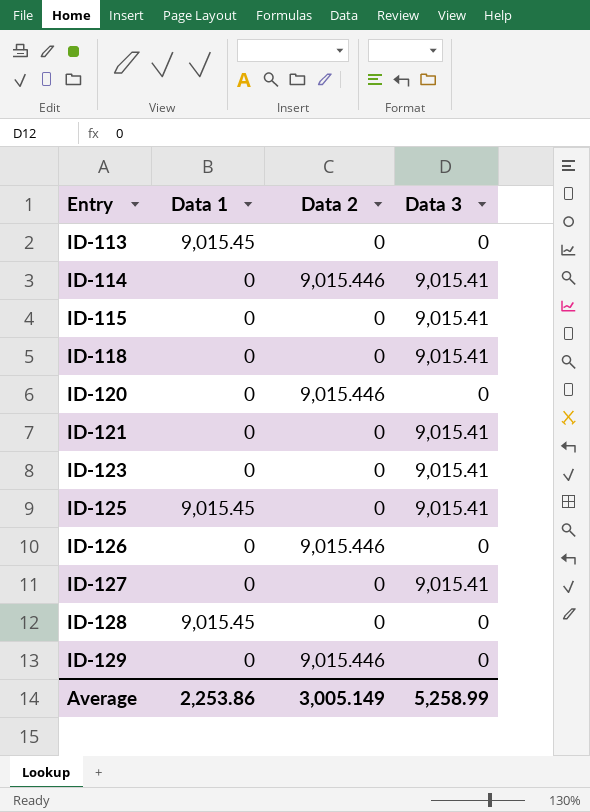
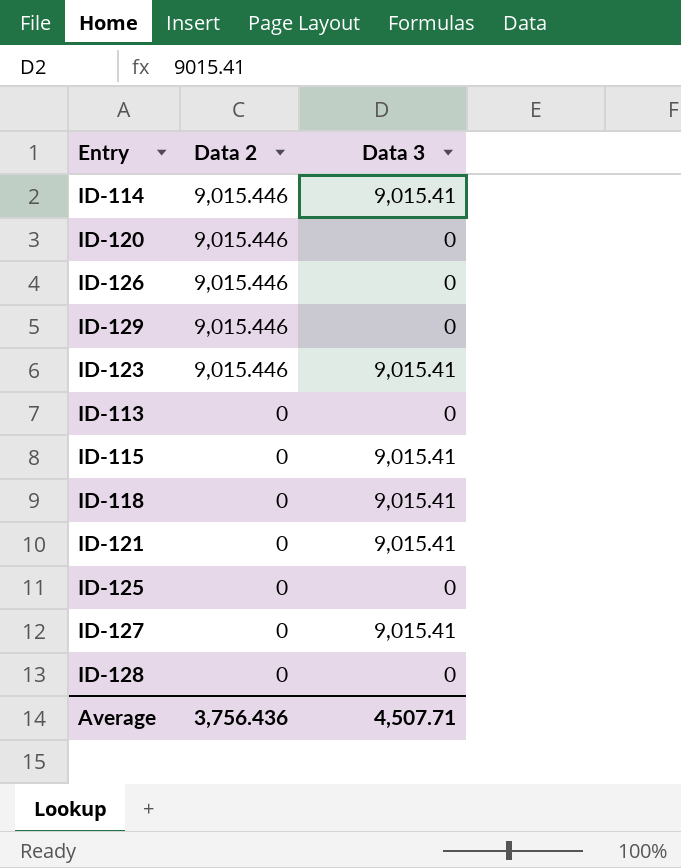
row order: Entry ascending -> Data 2 descending
column Data 1 | position: 2 -> none
ID-123 | Data 2: 0 -> 9,015.446
ID-125 | Data 3: 9,015.41 -> 0
Average | Data 2: 3,005.149 -> 3,756.436
Average | Data 3: 5,258.99 -> 4,507.71

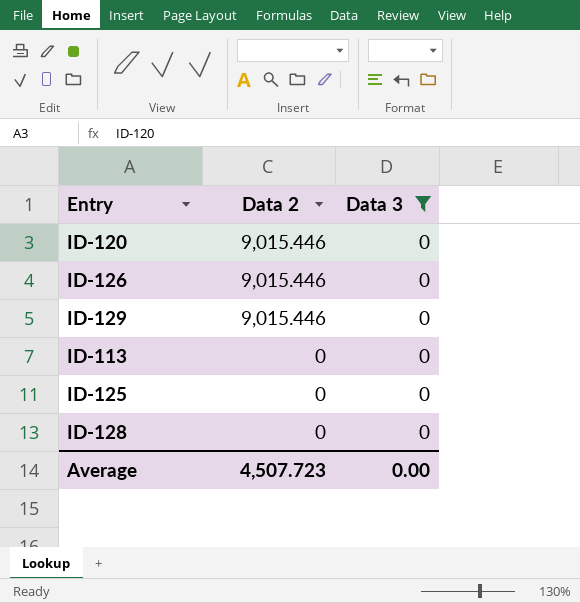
filter: none -> Data 3 = 0
Average | Data 2: 3,756.436 -> 4,507.723
Average | Data 3: 4,507.71 -> 0.00

